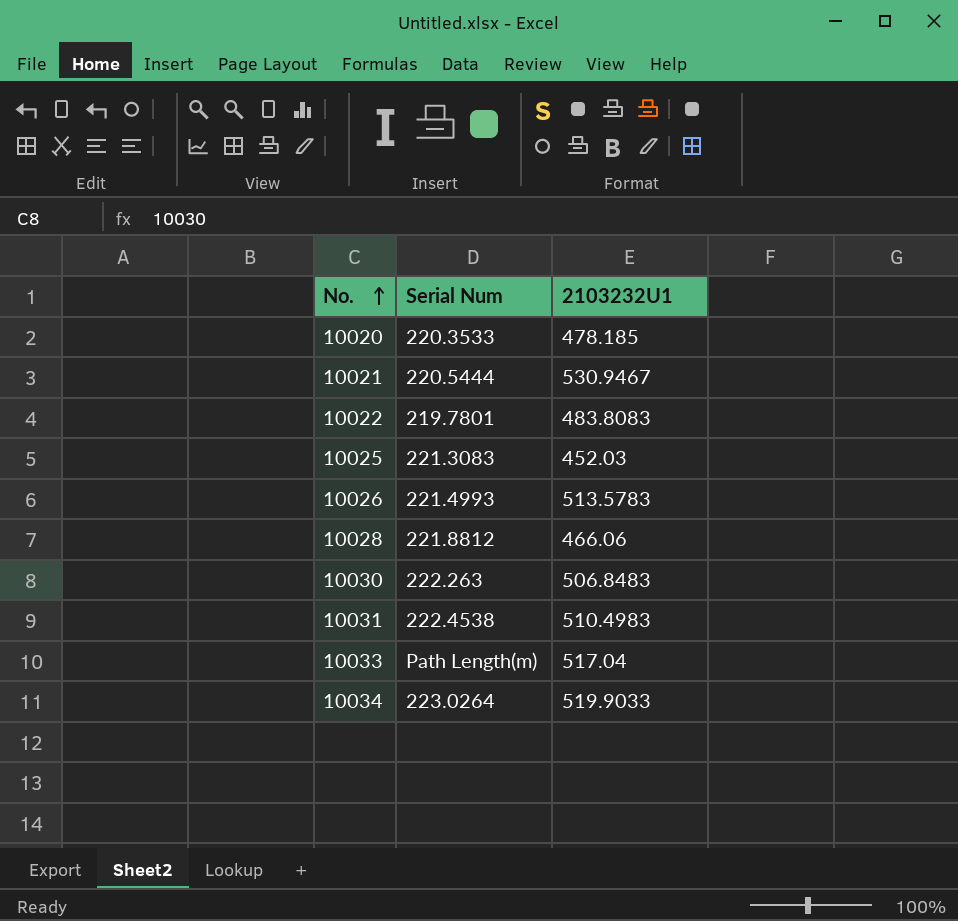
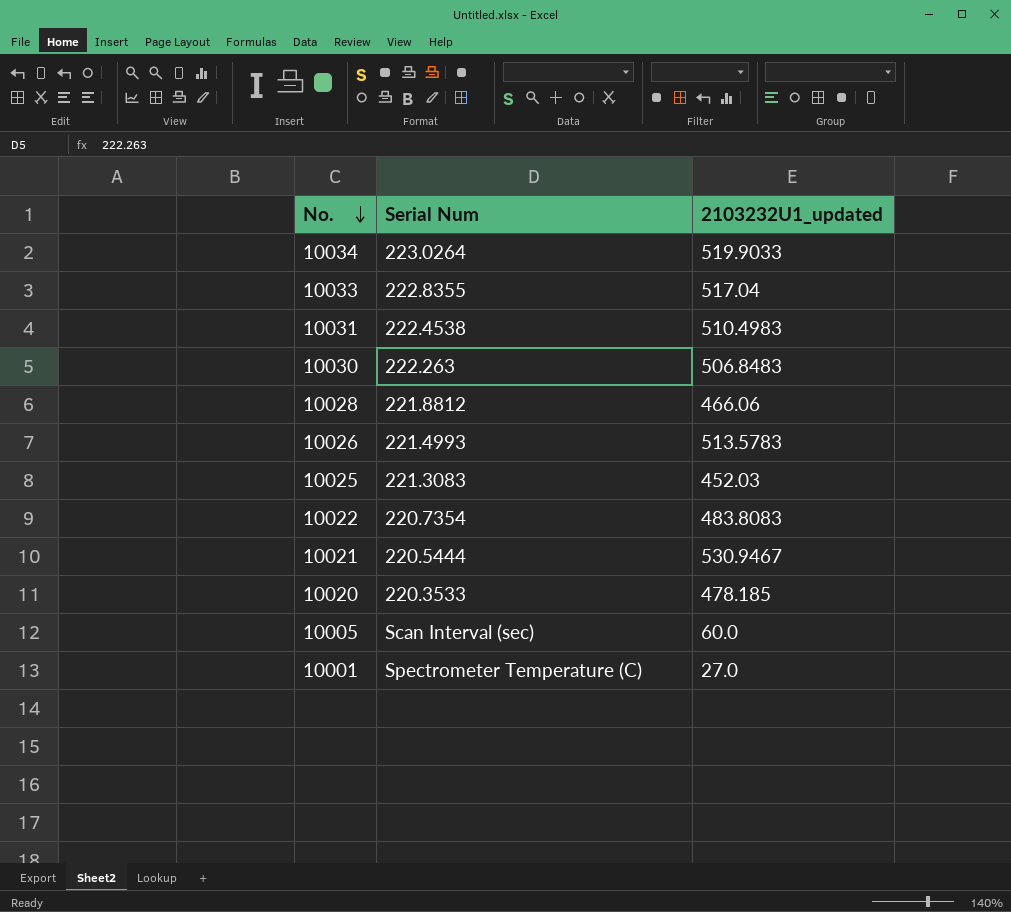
row order: No. ascending -> No. descending
column name: 2103232U1 -> 2103232U1_updated
10033 | Serial Num: Path Length(m) -> 222.8355
10022 | Serial Num: 219.7801 -> 220.7354
row 10005: none -> Scan Interval (sec) | 60.0
row 10001: none -> Spectrometer Temperature (C) | 27.0

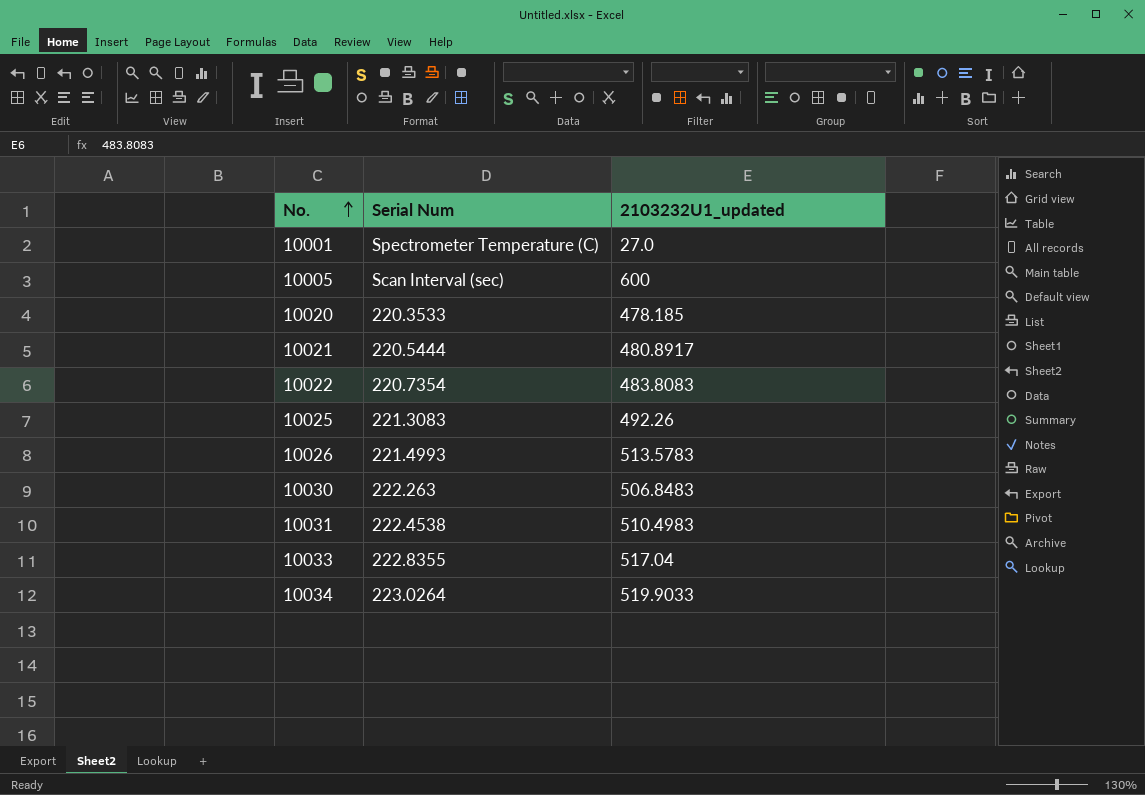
row order: No. descending -> No. ascending
row 10028: 221.8812 | 466.06 -> none
10005 | 2103232U1_updated: 60.0 -> 600
10021 | 2103232U1_updated: 530.9467 -> 480.8917
10025 | 2103232U1_updated: 452.03 -> 492.26

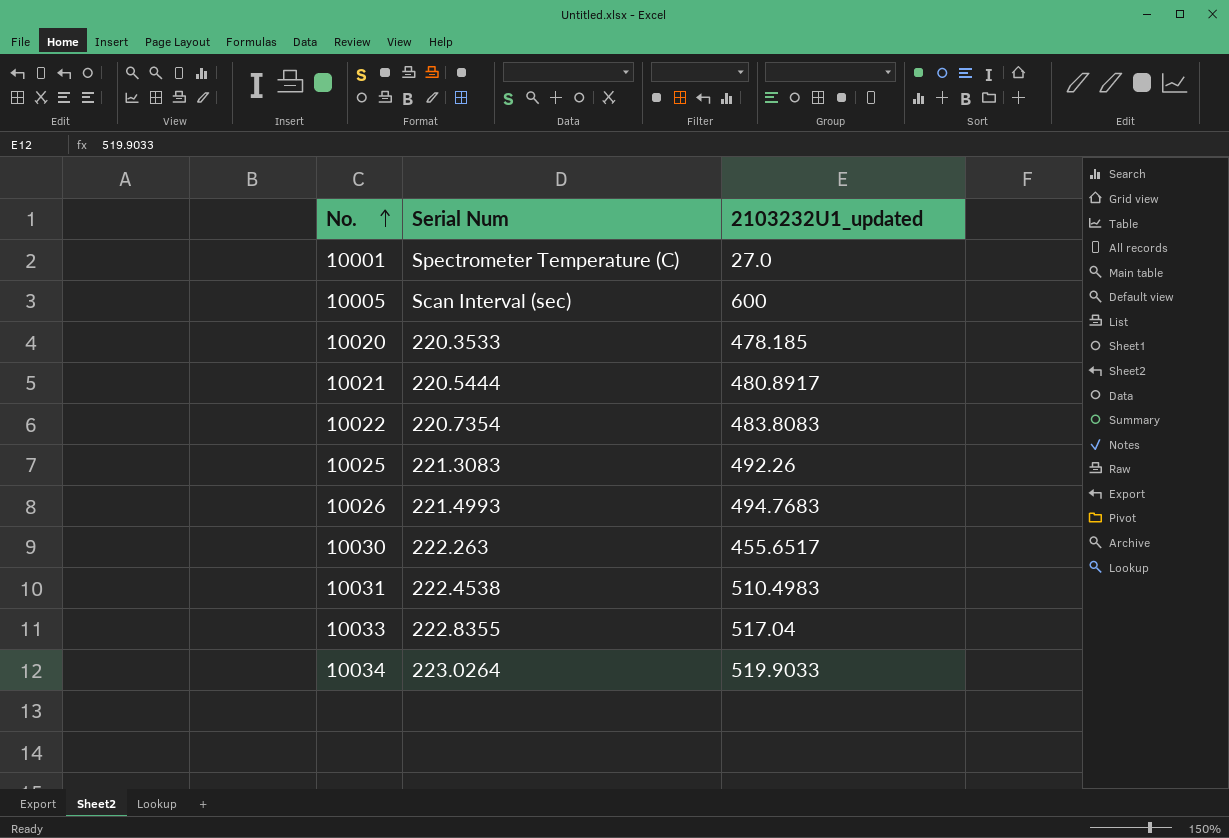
10026 | 2103232U1_updated: 513.5783 -> 494.7683
10030 | 2103232U1_updated: 506.8483 -> 455.6517

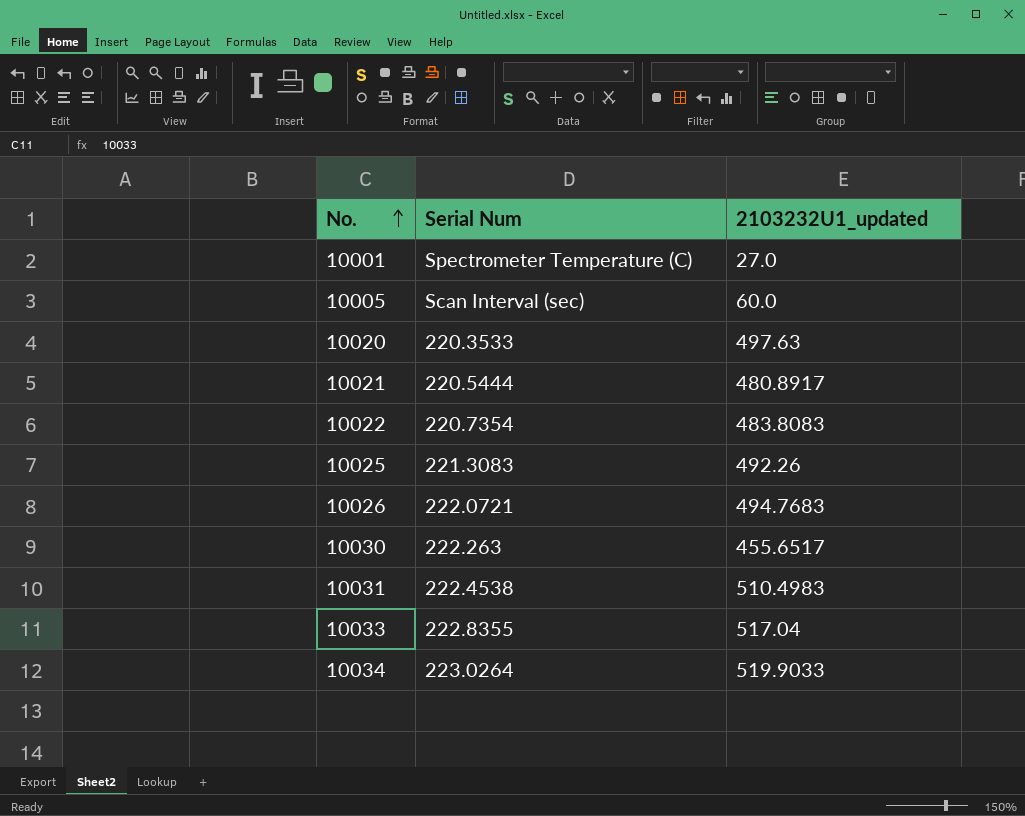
10005 | 2103232U1_updated: 600 -> 60.0
10020 | 2103232U1_updated: 478.185 -> 497.63
10026 | Serial Num: 221.4993 -> 222.0721

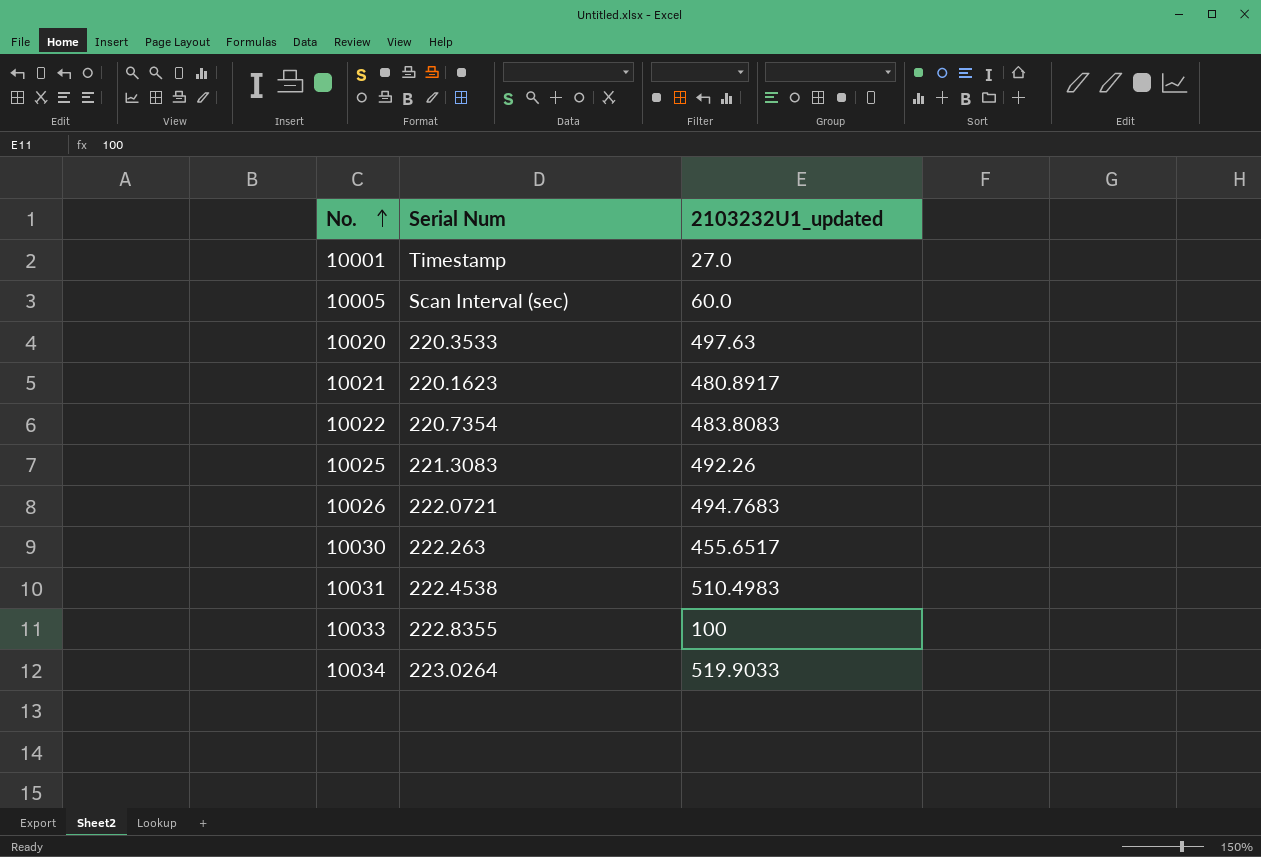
10001 | Serial Num: Spectrometer Temperature (C) -> Timestamp
10021 | Serial Num: 220.5444 -> 220.1623
10033 | 2103232U1_updated: 517.04 -> 100

